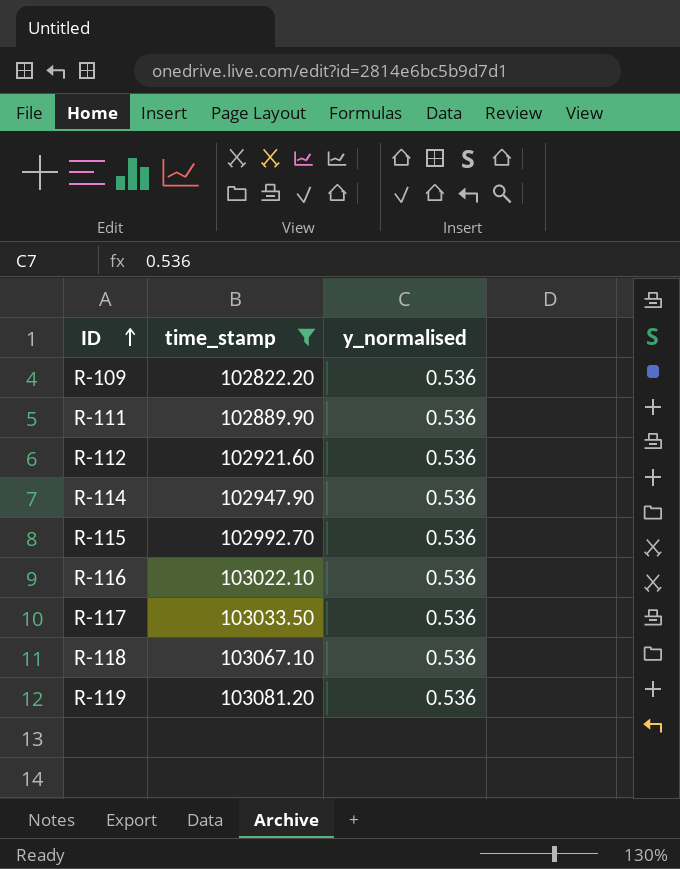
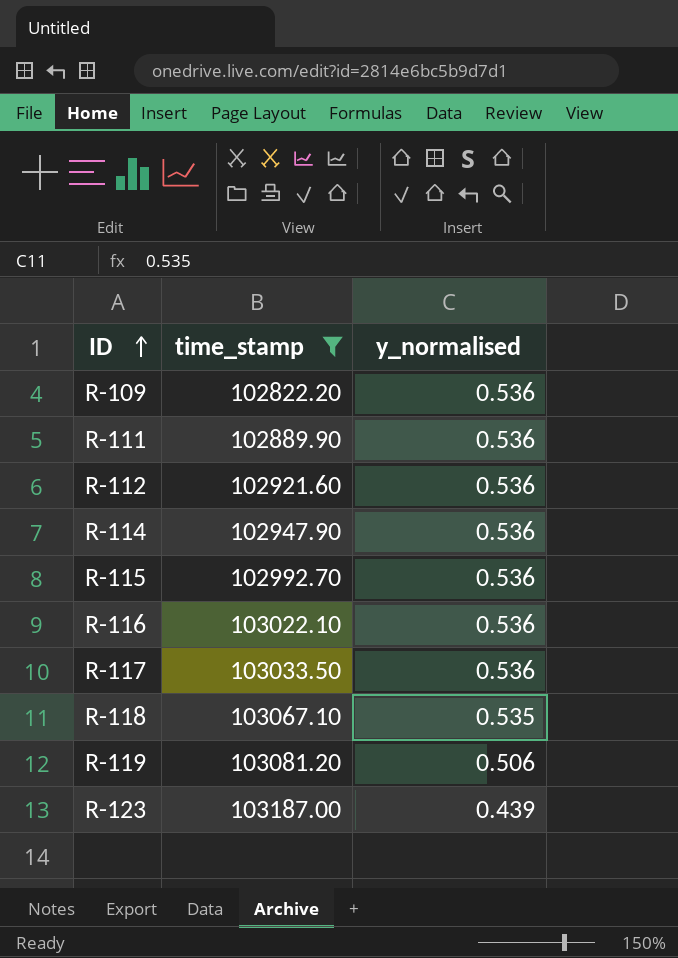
R-118 | y_normalised: 0.536 -> 0.535
R-119 | y_normalised: 0.536 -> 0.506
row R-123: none -> 103187.00 | 0.439

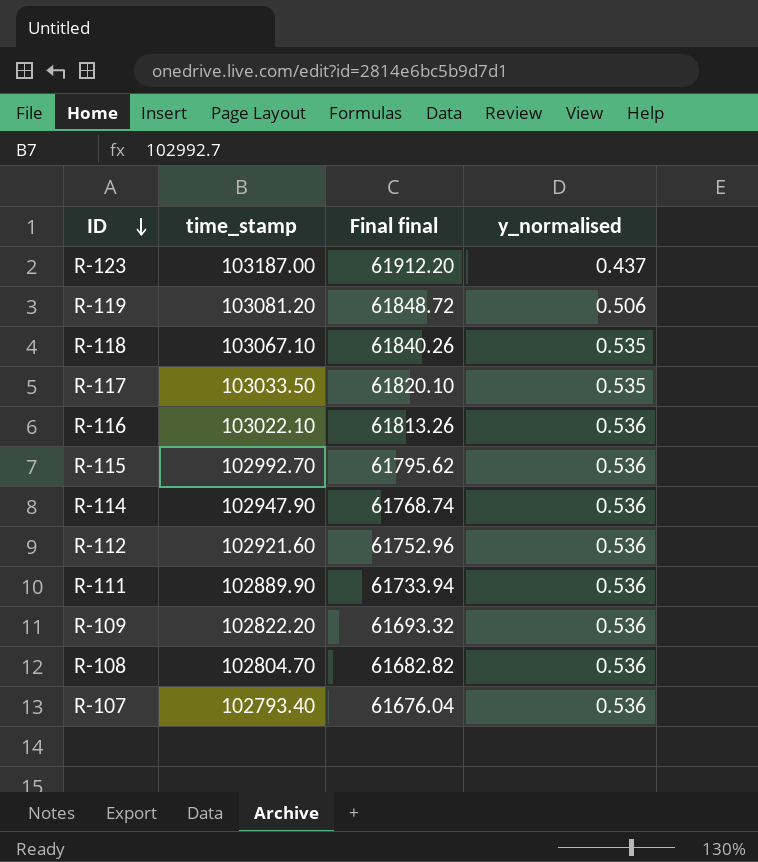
filter: time_stamp >= 102822.20 -> none
row order: ID ascending -> ID descending
column Final final | formula: none -> [time_stamp] * 0.6
R-123 | y_normalised: 0.439 -> 0.437
R-117 | y_normalised: 0.536 -> 0.535

